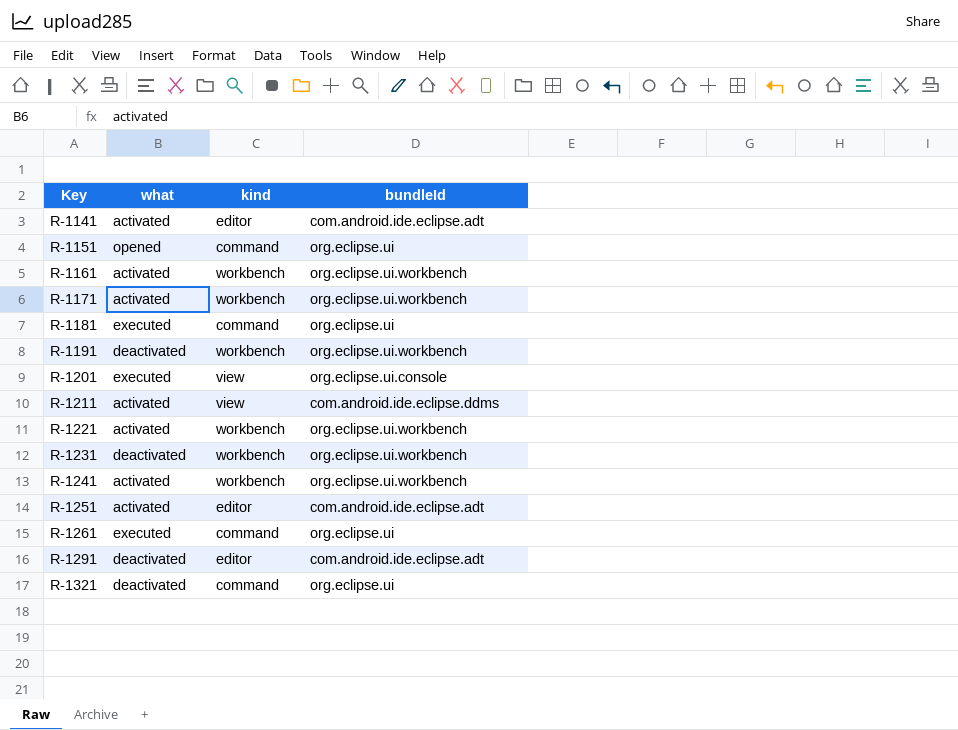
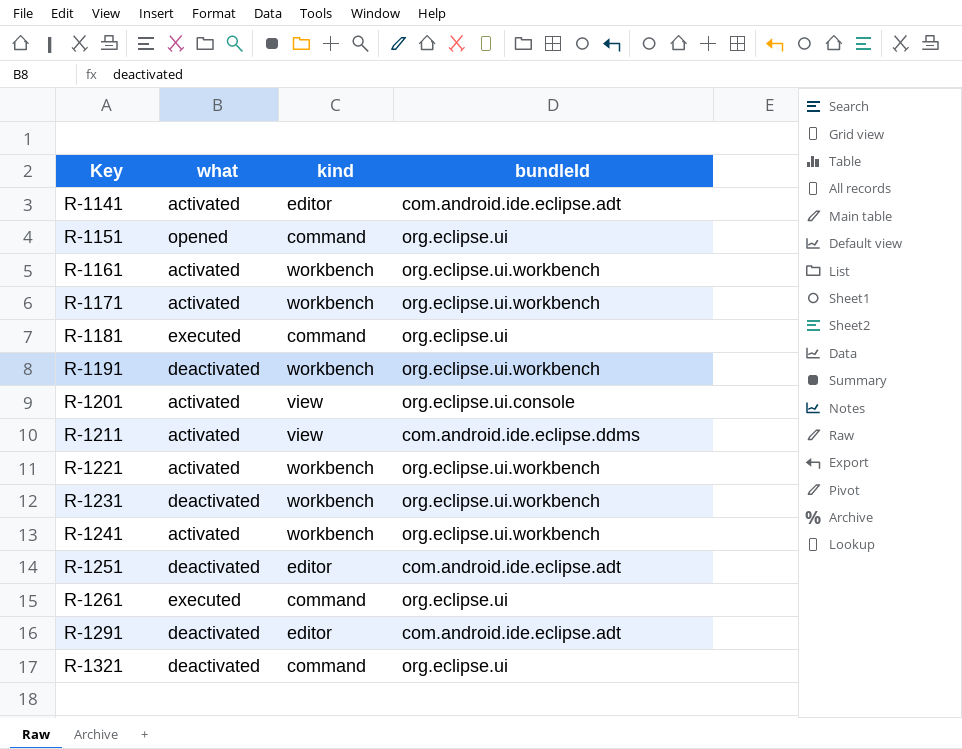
R-1201 | what: executed -> activated
R-1251 | what: activated -> deactivated

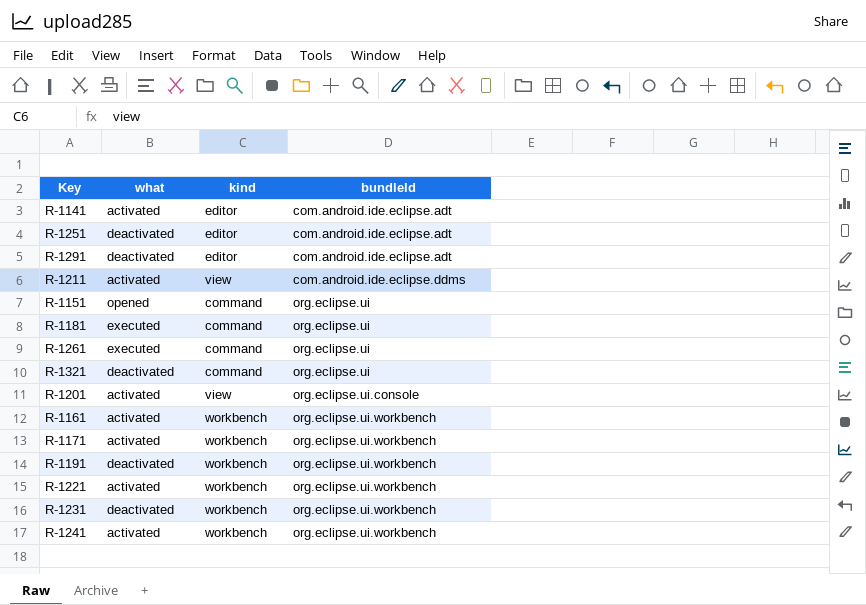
row order: Key ascending -> bundleId ascending

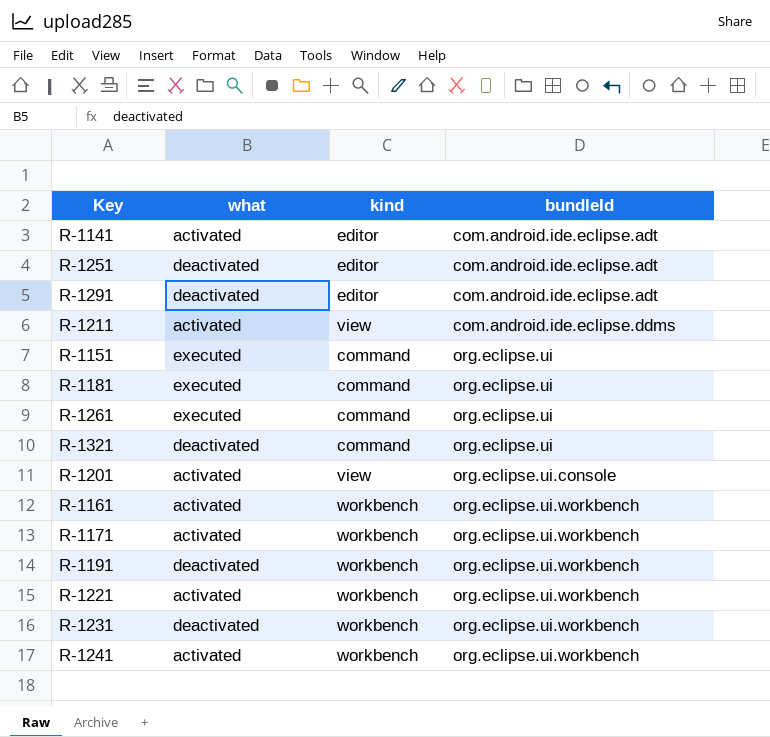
R-1151 | what: opened -> executed

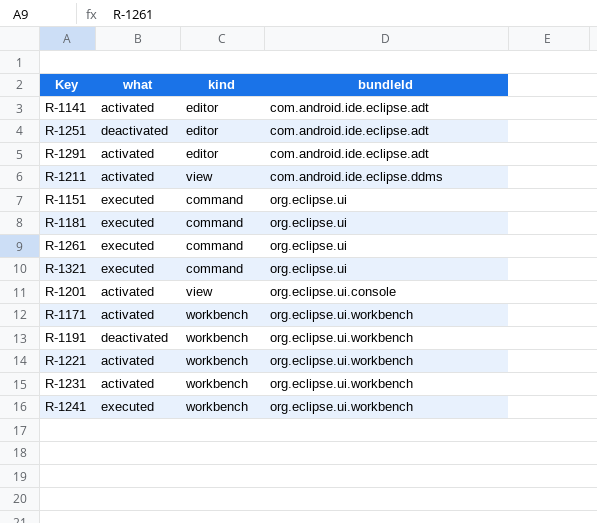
row R-1161: activated | workbench | org.eclipse.ui.workbench -> none
R-1291 | what: deactivated -> activated
R-1321 | what: deactivated -> executed
R-1231 | what: deactivated -> activated
R-1241 | what: activated -> executed

